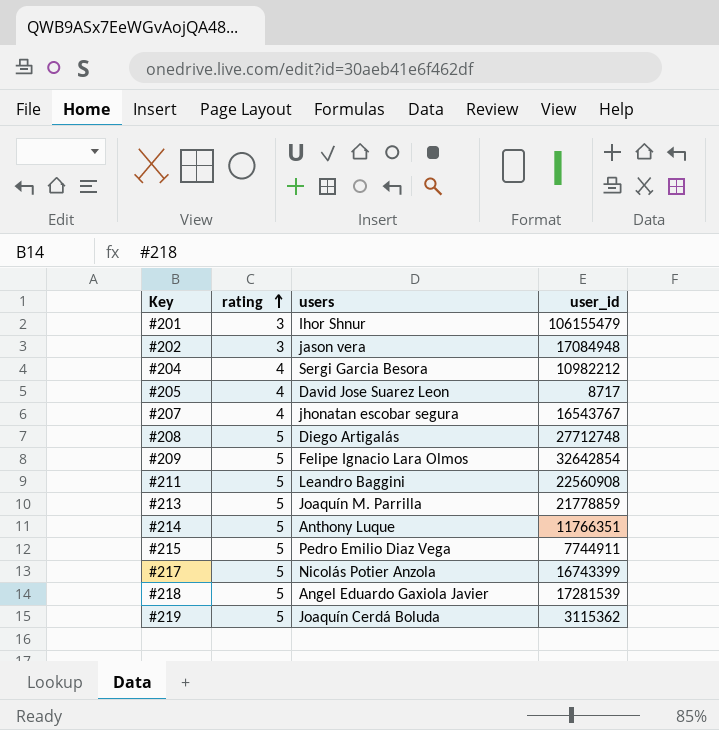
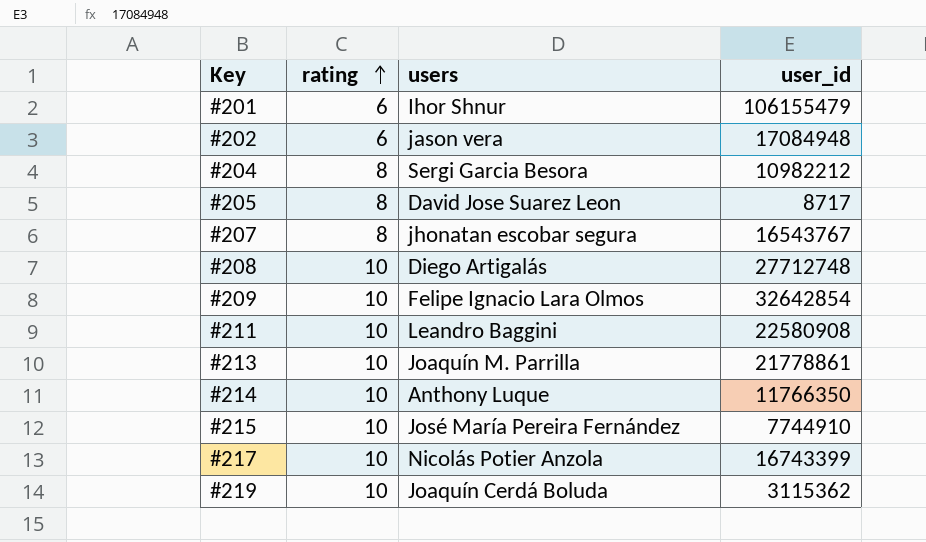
row #218: 5 | Angel Eduardo Gaxiola Javier | 17281539 -> none
#201 | rating: 3 -> 6
#202 | rating: 3 -> 6
#204 | rating: 4 -> 8
#205 | rating: 4 -> 8
#207 | rating: 4 -> 8
#208 | rating: 5 -> 10
#209 | rating: 5 -> 10
#211 | rating: 5 -> 10
#211 | user_id: 22560908 -> 22580908
#213 | rating: 5 -> 10
#213 | user_id: 21778859 -> 21778861
#214 | rating: 5 -> 10
#214 | user_id: 11766351 -> 11766350
#215 | rating: 5 -> 10
#215 | users: Pedro Emilio Diaz Vega -> José María Pereira Fernández
#215 | user_id: 7744911 -> 7744910
#217 | rating: 5 -> 10
#219 | rating: 5 -> 10

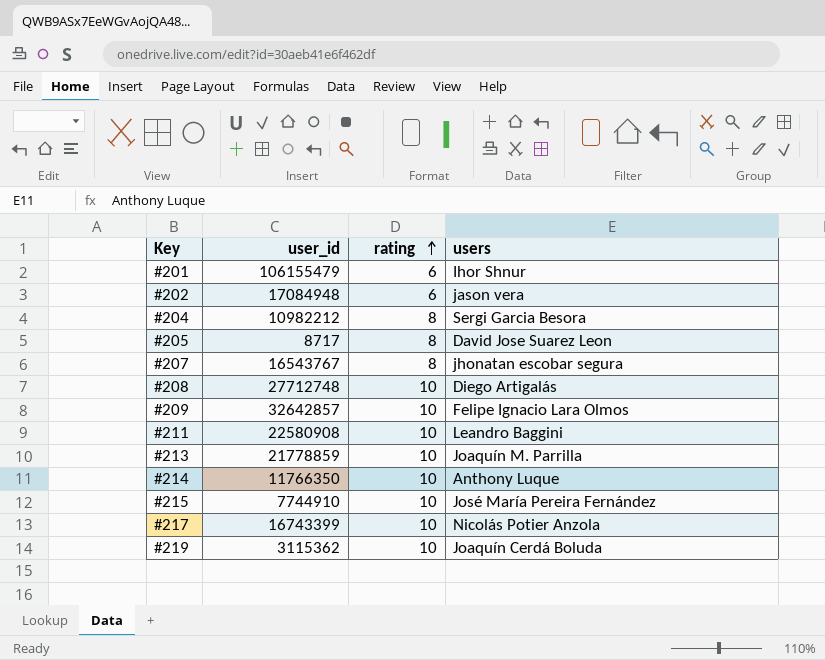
column user_id | position: 4 -> 2
#209 | user_id: 32642854 -> 32642857
#213 | user_id: 21778861 -> 21778859

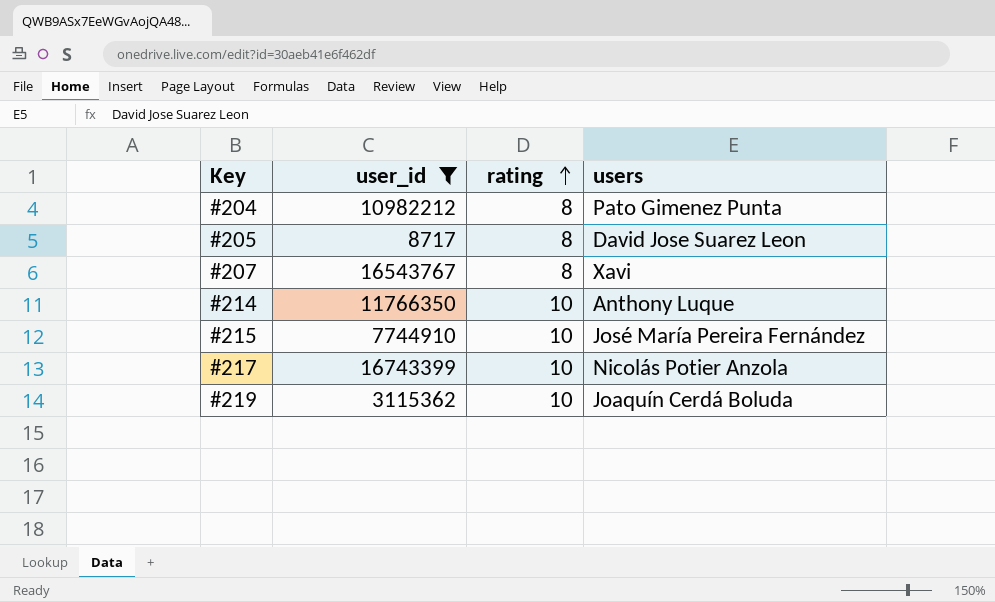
filter: none -> user_id <= 16743399
#204 | users: Sergi Garcia Besora -> Pato Gimenez Punta
#207 | users: jhonatan escobar segura -> Xavi

